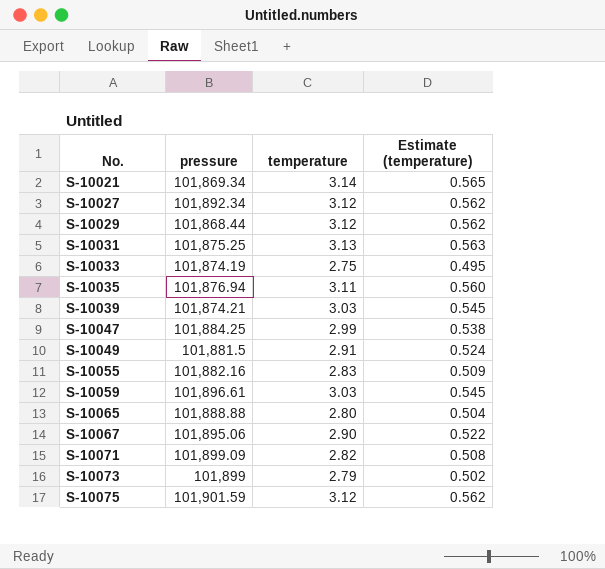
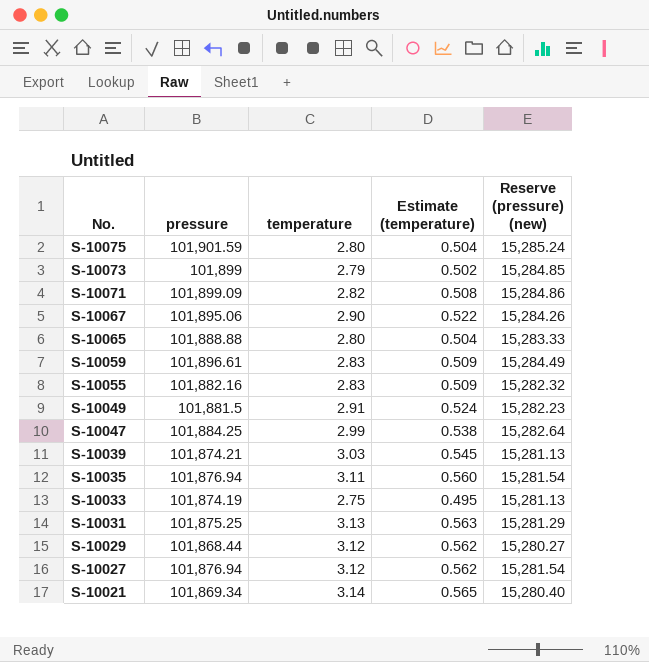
row order: No. ascending -> No. descending
column Reserve (pressure) (new) | formula: none -> [pressure] * 0.15
S-10075 | temperature: 3.12 -> 2.80
S-10075 | Estimate (temperature): 0.562 -> 0.504
S-10059 | temperature: 3.03 -> 2.83
S-10059 | Estimate (temperature): 0.545 -> 0.509
S-10027 | pressure: 101,892.34 -> 101,876.94

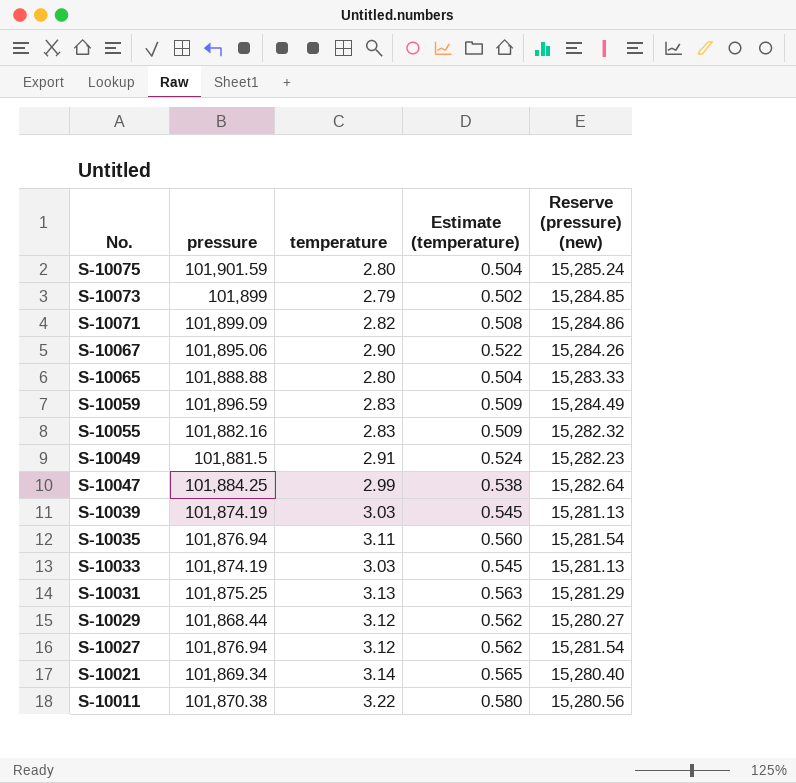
S-10059 | pressure: 101,896.61 -> 101,896.59
S-10039 | pressure: 101,874.21 -> 101,874.19
S-10033 | temperature: 2.75 -> 3.03
S-10033 | Estimate (temperature): 0.495 -> 0.545
row S-10011: none -> 101,870.38 | 3.22 | 0.580 | 15,280.56

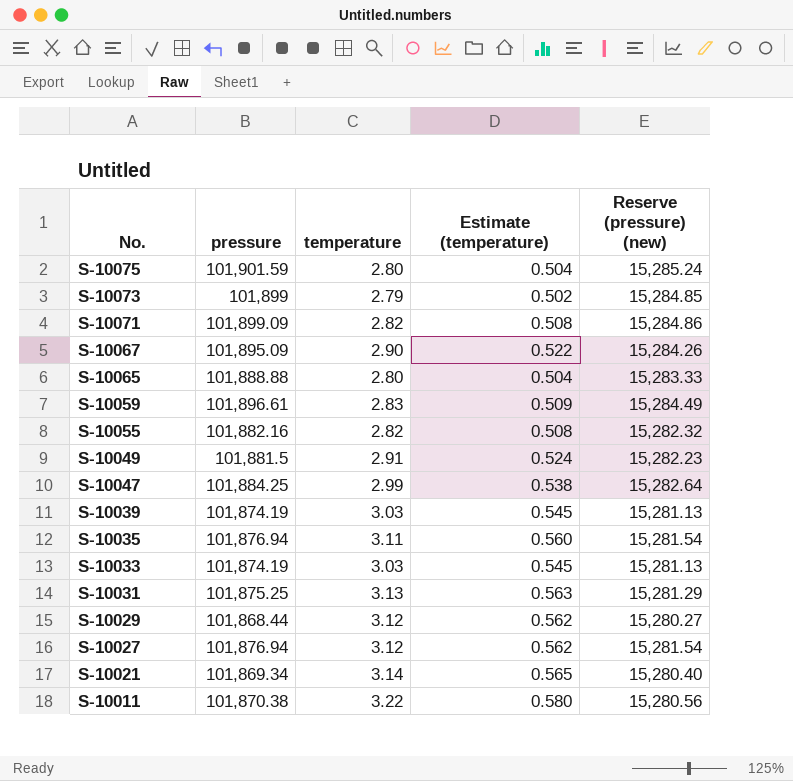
S-10067 | pressure: 101,895.06 -> 101,895.09
S-10059 | pressure: 101,896.59 -> 101,896.61
S-10055 | temperature: 2.83 -> 2.82
S-10055 | Estimate (temperature): 0.509 -> 0.508

